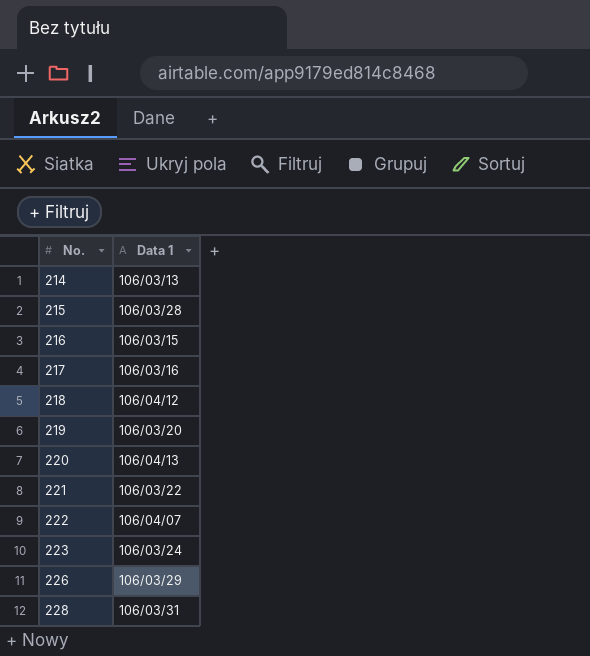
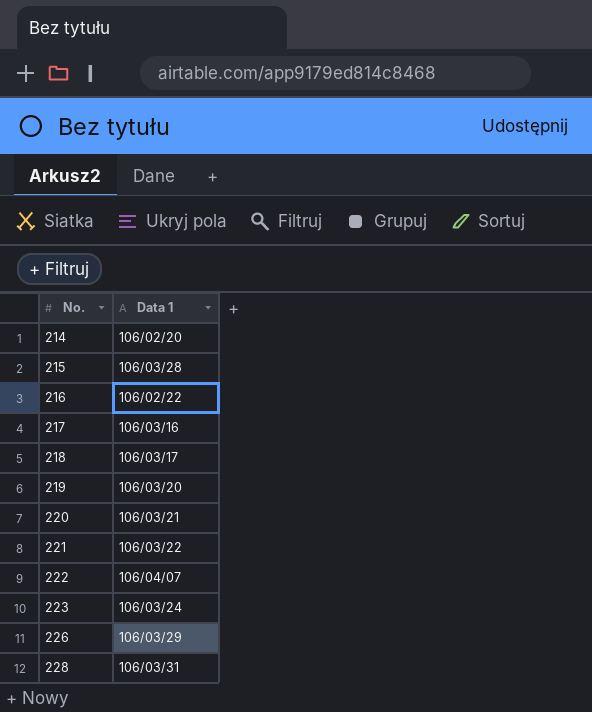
214 | Data 1: 106/03/13 -> 106/02/20
216 | Data 1: 106/03/15 -> 106/02/22
218 | Data 1: 106/04/12 -> 106/03/17
220 | Data 1: 106/04/13 -> 106/03/21

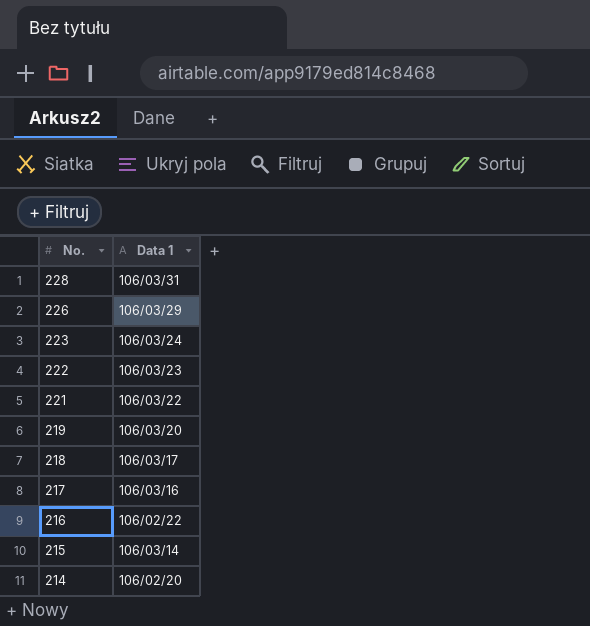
row order: No. ascending -> No. descending
row 220: 106/03/21 -> none
222 | Data 1: 106/04/07 -> 106/03/23
215 | Data 1: 106/03/28 -> 106/03/14

